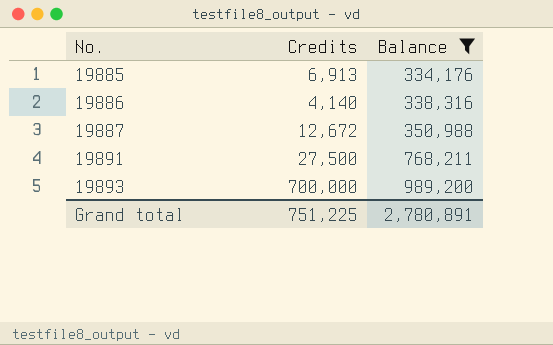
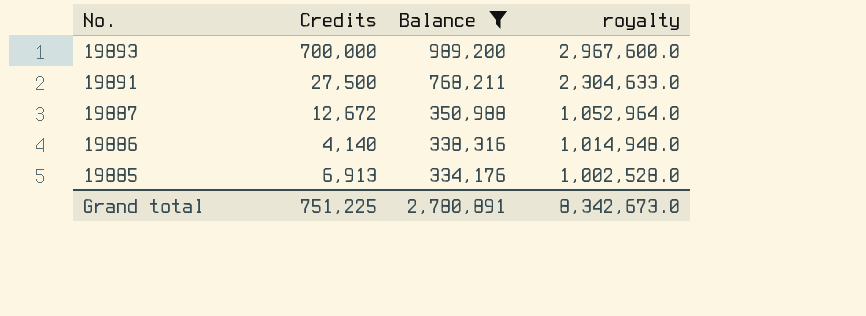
row order: No. ascending -> No. descending
column royalty | formula: none -> [Balance] * 3

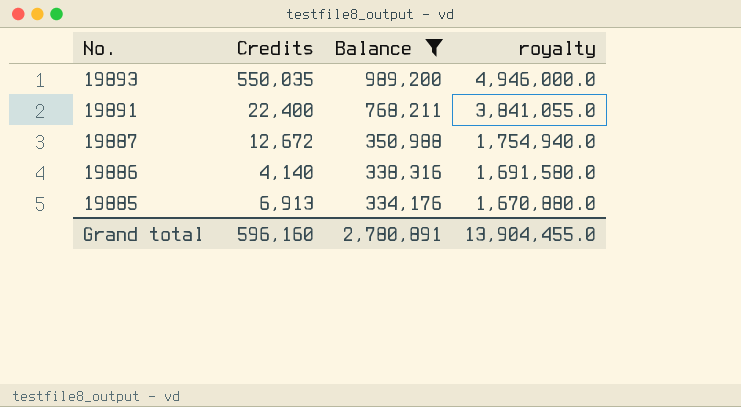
column royalty | formula: [Balance] * 3 -> [Balance] * 5
19893 | Credits: 700,000 -> 550,035
19891 | Credits: 27,500 -> 22,400
Grand total | Credits: 751,225 -> 596,160
Grand total | royalty: 8,342,673.0 -> 13,904,455.0

